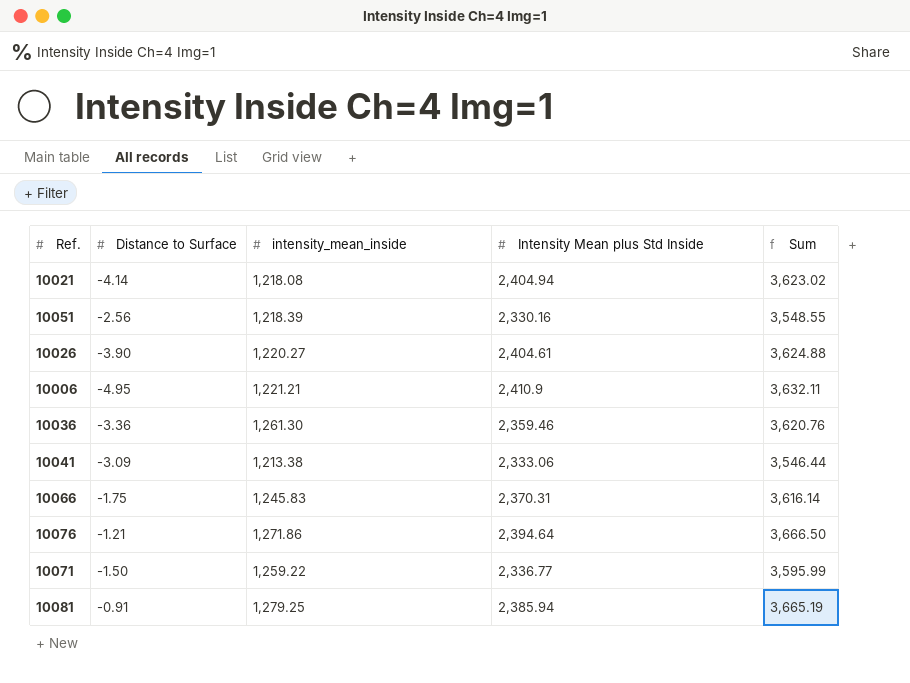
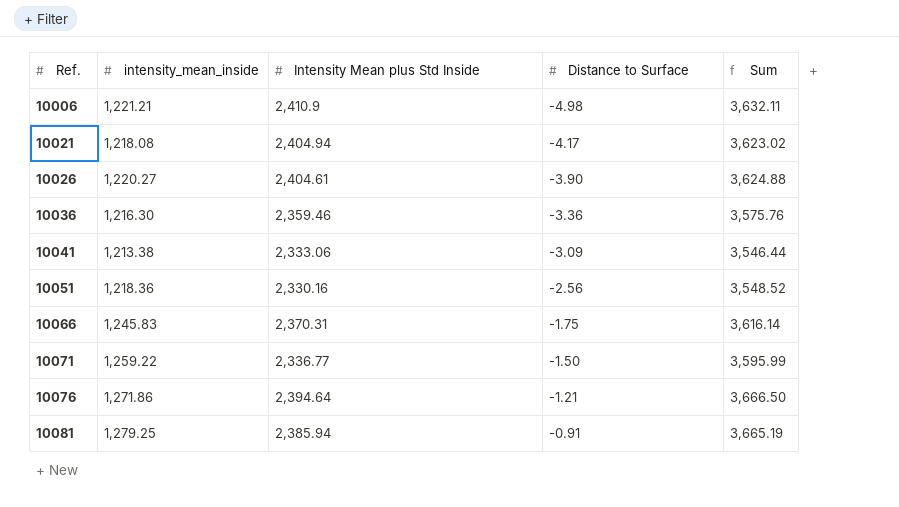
row order: none -> Ref. ascending
column Distance to Surface | position: 2 -> 4
10006 | Distance to Surface: -4.95 -> -4.98
10021 | Distance to Surface: -4.14 -> -4.17
10036 | intensity_mean_inside: 1,261.30 -> 1,216.30
10036 | Sum: 3,620.76 -> 3,575.76
10051 | intensity_mean_inside: 1,218.39 -> 1,218.36
10051 | Sum: 3,548.55 -> 3,548.52

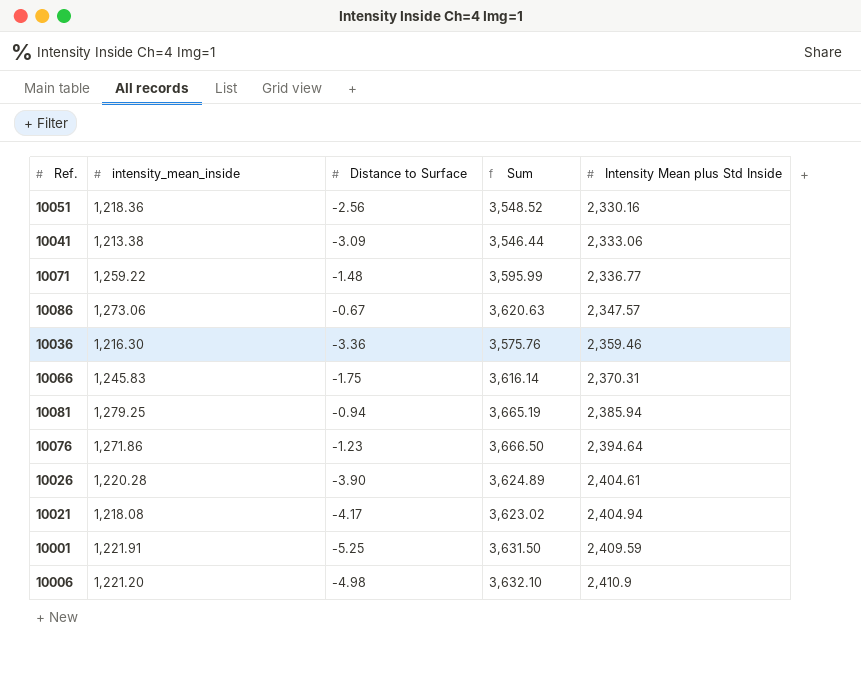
row order: Ref. ascending -> Intensity Mean plus Std Inside ascending
column Intensity Mean plus Std Inside | position: 3 -> 5
10071 | Distance to Surface: -1.50 -> -1.48
row 10086: none -> 1,273.06 | -0.67 | 3,620.63 | 2,347.57
10081 | Distance to Surface: -0.91 -> -0.94
10076 | Distance to Surface: -1.21 -> -1.23
10026 | intensity_mean_inside: 1,220.27 -> 1,220.28
10026 | Sum: 3,624.88 -> 3,624.89
row 10001: none -> 1,221.91 | -5.25 | 3,631.50 | 2,409.59
10006 | intensity_mean_inside: 1,221.21 -> 1,221.20
10006 | Sum: 3,632.11 -> 3,632.10

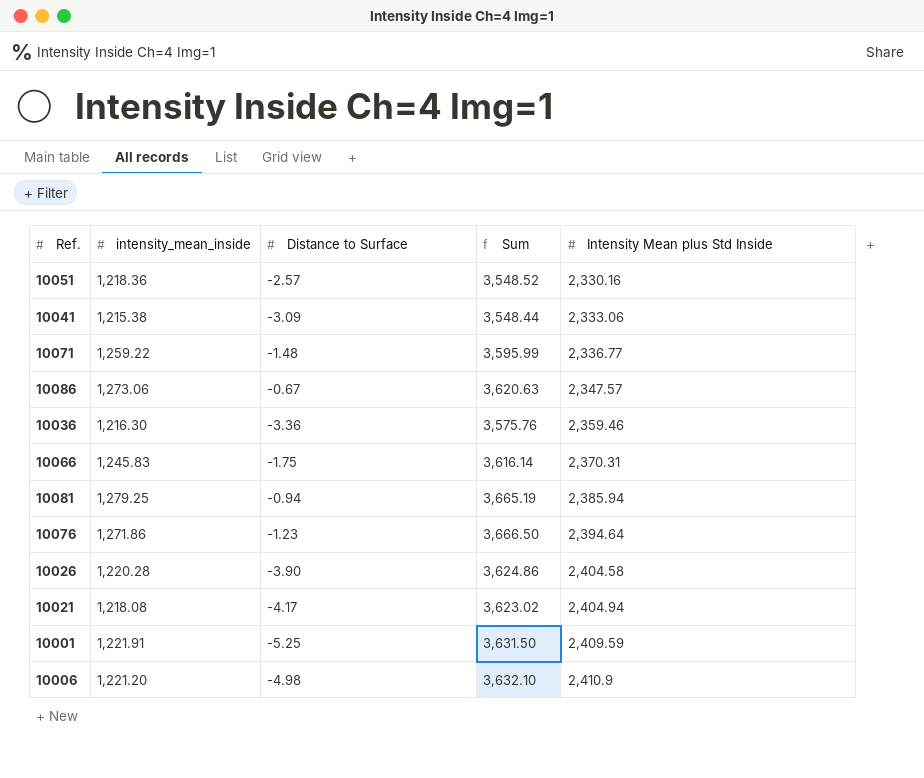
10051 | Distance to Surface: -2.56 -> -2.57
10041 | intensity_mean_inside: 1,213.38 -> 1,215.38
10041 | Sum: 3,546.44 -> 3,548.44
10026 | Sum: 3,624.89 -> 3,624.86
10026 | Intensity Mean plus Std Inside: 2,404.61 -> 2,404.58

